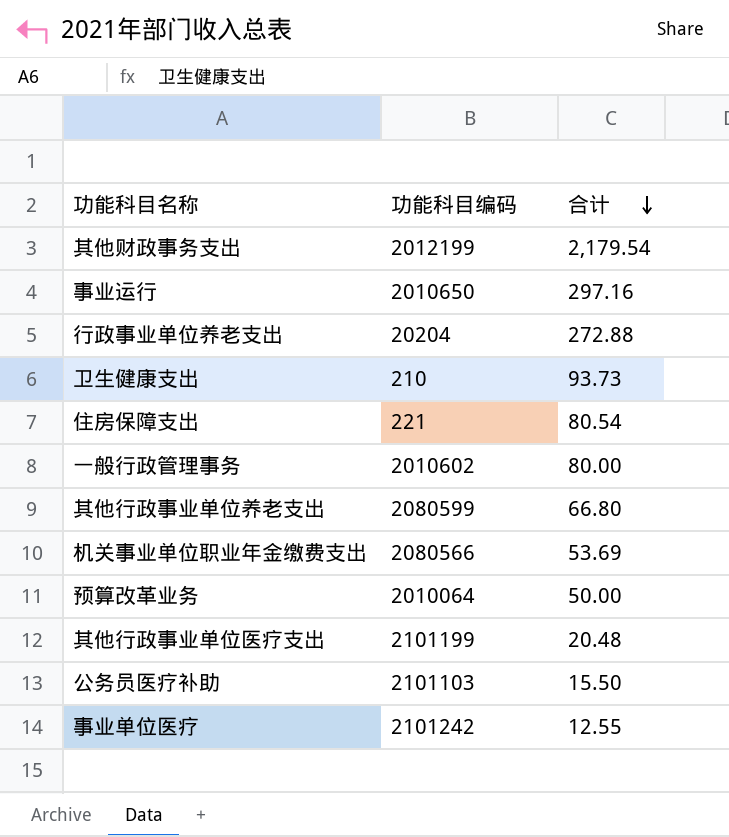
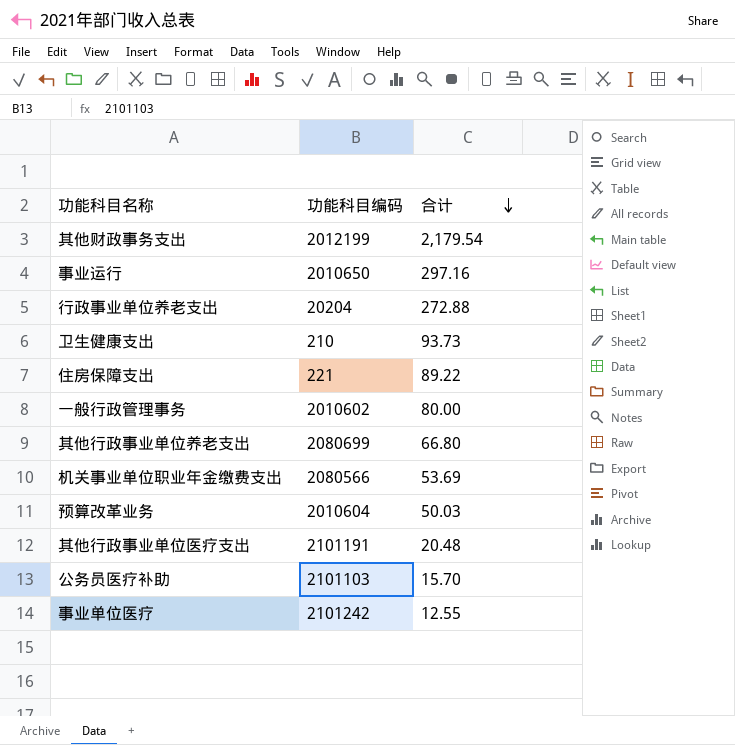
住房保障支出 | 合计: 80.54 -> 89.22
其他行政事业单位养老支出 | 功能科目编码: 2080599 -> 2080699
预算改革业务 | 功能科目编码: 2010064 -> 2010604
预算改革业务 | 合计: 50.00 -> 50.03
其他行政事业单位医疗支出 | 功能科目编码: 2101199 -> 2101191
公务员医疗补助 | 合计: 15.50 -> 15.70

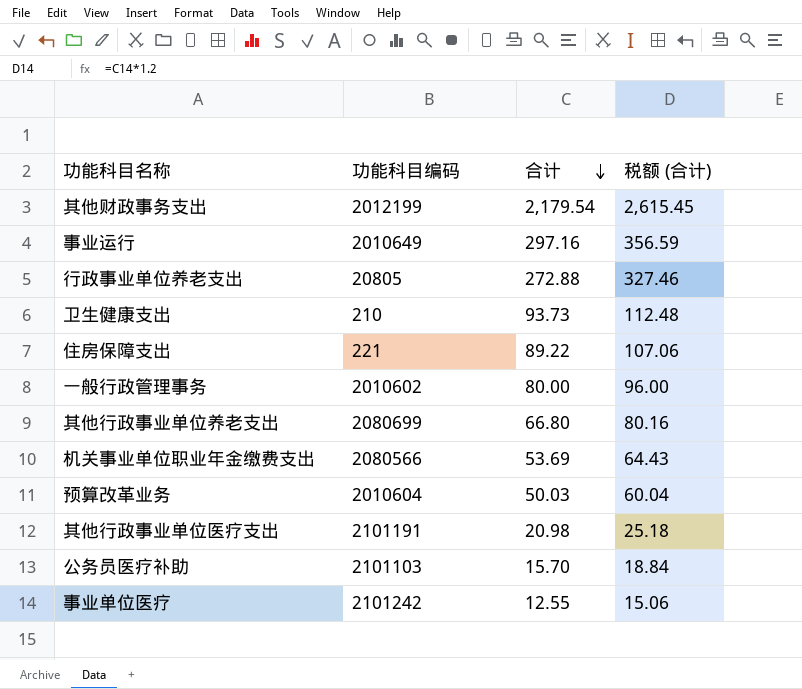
column 税额 (合计) | formula: none -> [合计] * 1.2
事业运行 | 功能科目编码: 2010650 -> 2010649
行政事业单位养老支出 | 功能科目编码: 20204 -> 20805
其他行政事业单位医疗支出 | 合计: 20.48 -> 20.98

